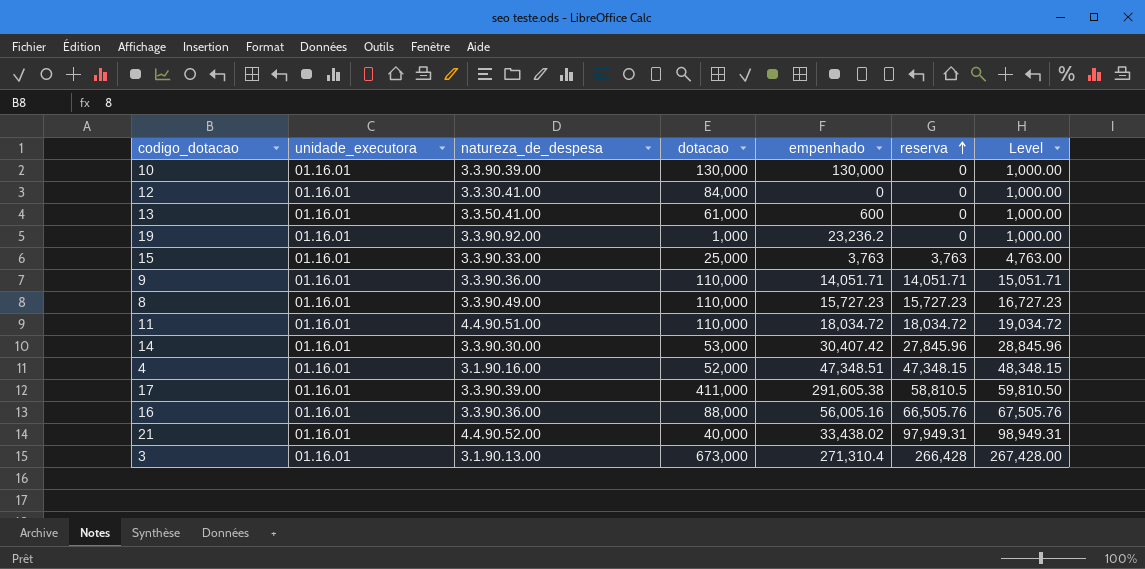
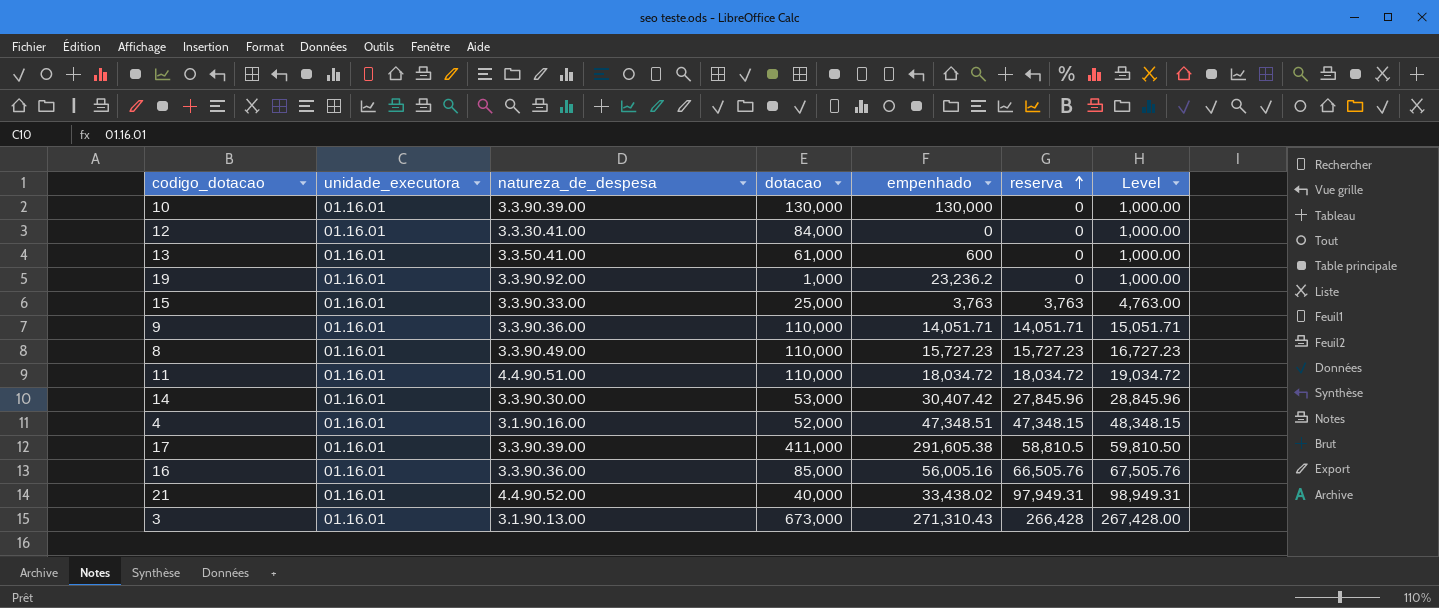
16 | dotacao: 88,000 -> 85,000
3 | empenhado: 271,310.4 -> 271,310.43

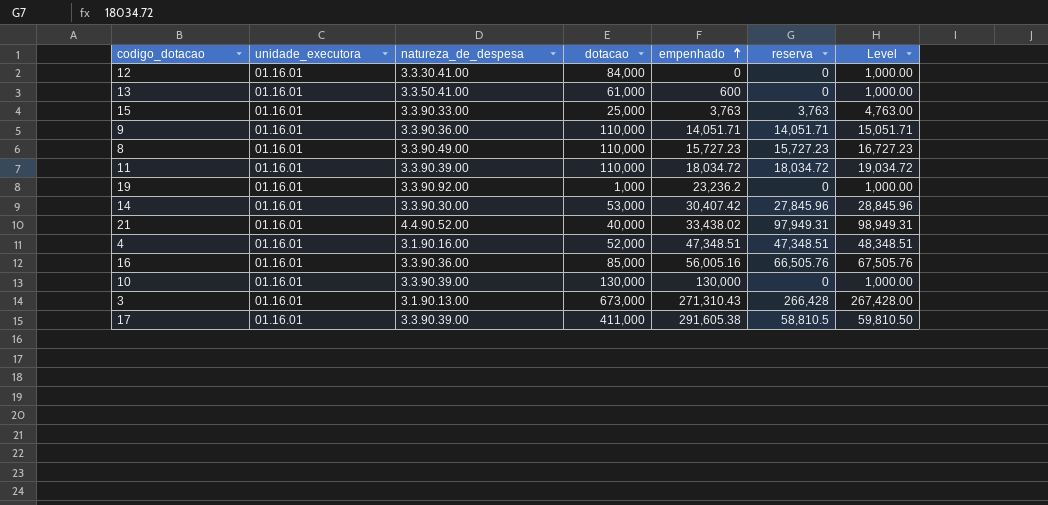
row order: reserva ascending -> empenhado ascending
11 | natureza_de_despesa: 4.4.90.51.00 -> 3.3.90.39.00
4 | reserva: 47,348.15 -> 47,348.51
4 | Level: 48,348.15 -> 48,348.51

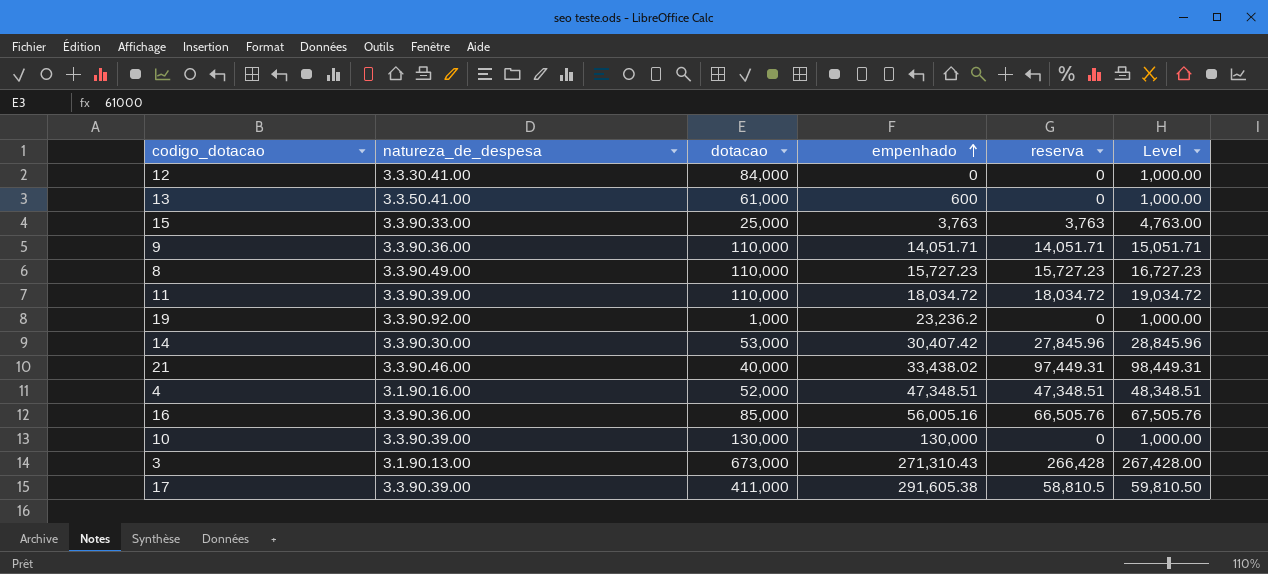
column unidade_executora | position: 2 -> none
21 | natureza_de_despesa: 4.4.90.52.00 -> 3.3.90.46.00
21 | reserva: 97,949.31 -> 97,449.31
21 | Level: 98,949.31 -> 98,449.31

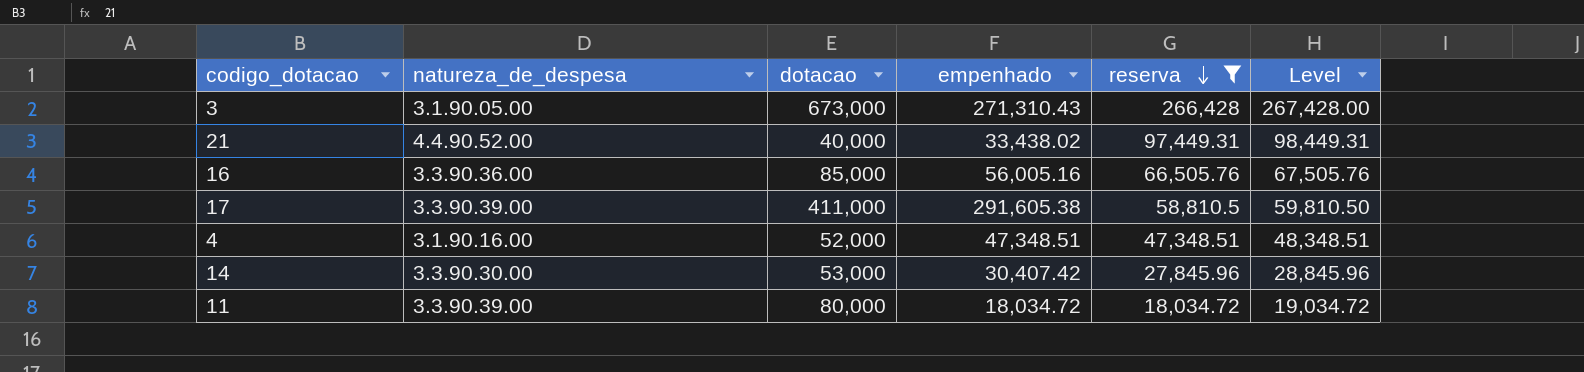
filter: none -> reserva >= 18,034.72
row order: empenhado ascending -> reserva descending
3 | natureza_de_despesa: 3.1.90.13.00 -> 3.1.90.05.00
21 | natureza_de_despesa: 3.3.90.46.00 -> 4.4.90.52.00
11 | dotacao: 110,000 -> 80,000

